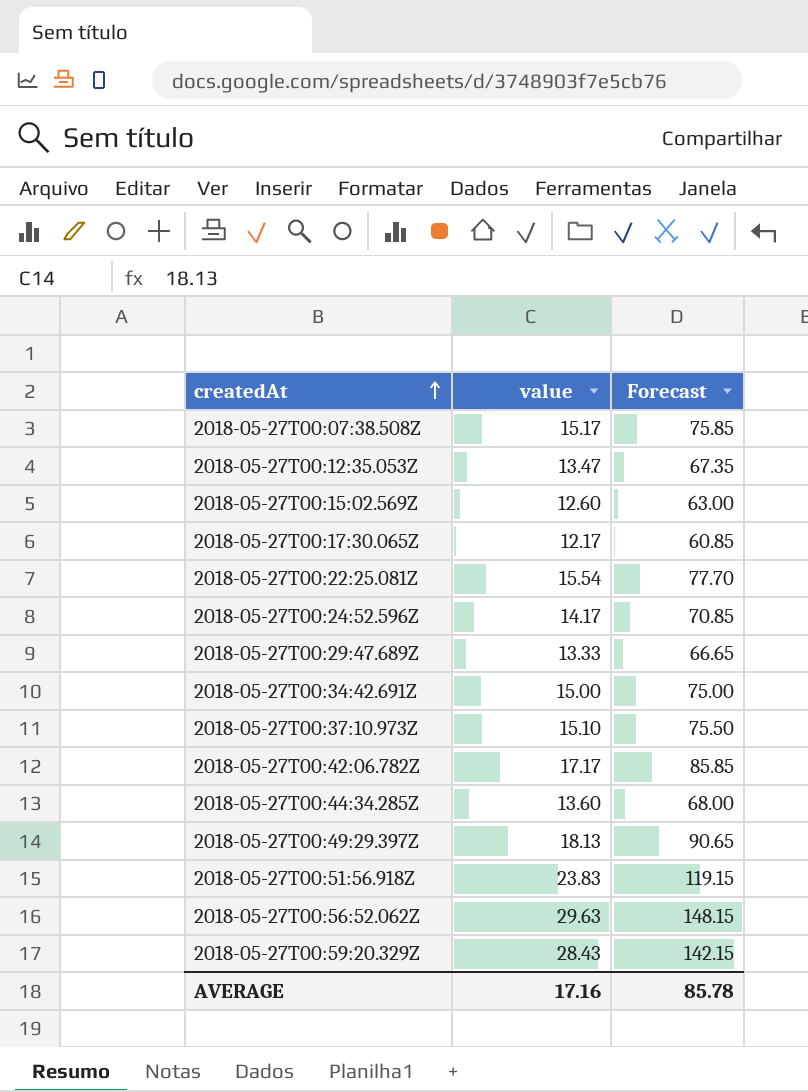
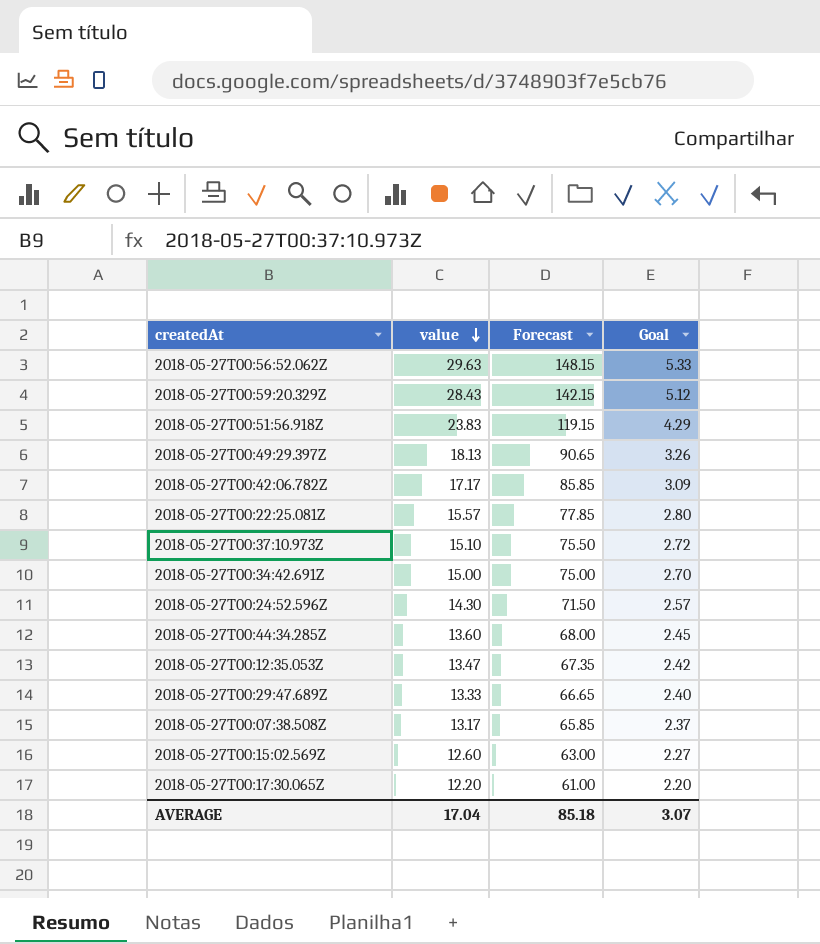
row order: createdAt ascending -> value descending
column Goal | formula: none -> [value] * 0.18
2018-05-27T00:22:25.081Z | value: 15.54 -> 15.57
2018-05-27T00:22:25.081Z | Forecast: 77.70 -> 77.85
2018-05-27T00:24:52.596Z | value: 14.17 -> 14.30
2018-05-27T00:24:52.596Z | Forecast: 70.85 -> 71.50
2018-05-27T00:07:38.508Z | value: 15.17 -> 13.17
2018-05-27T00:07:38.508Z | Forecast: 75.85 -> 65.85
2018-05-27T00:17:30.065Z | value: 12.17 -> 12.20
2018-05-27T00:17:30.065Z | Forecast: 60.85 -> 61.00
AVERAGE | value: 17.16 -> 17.04
AVERAGE | Forecast: 85.78 -> 85.18

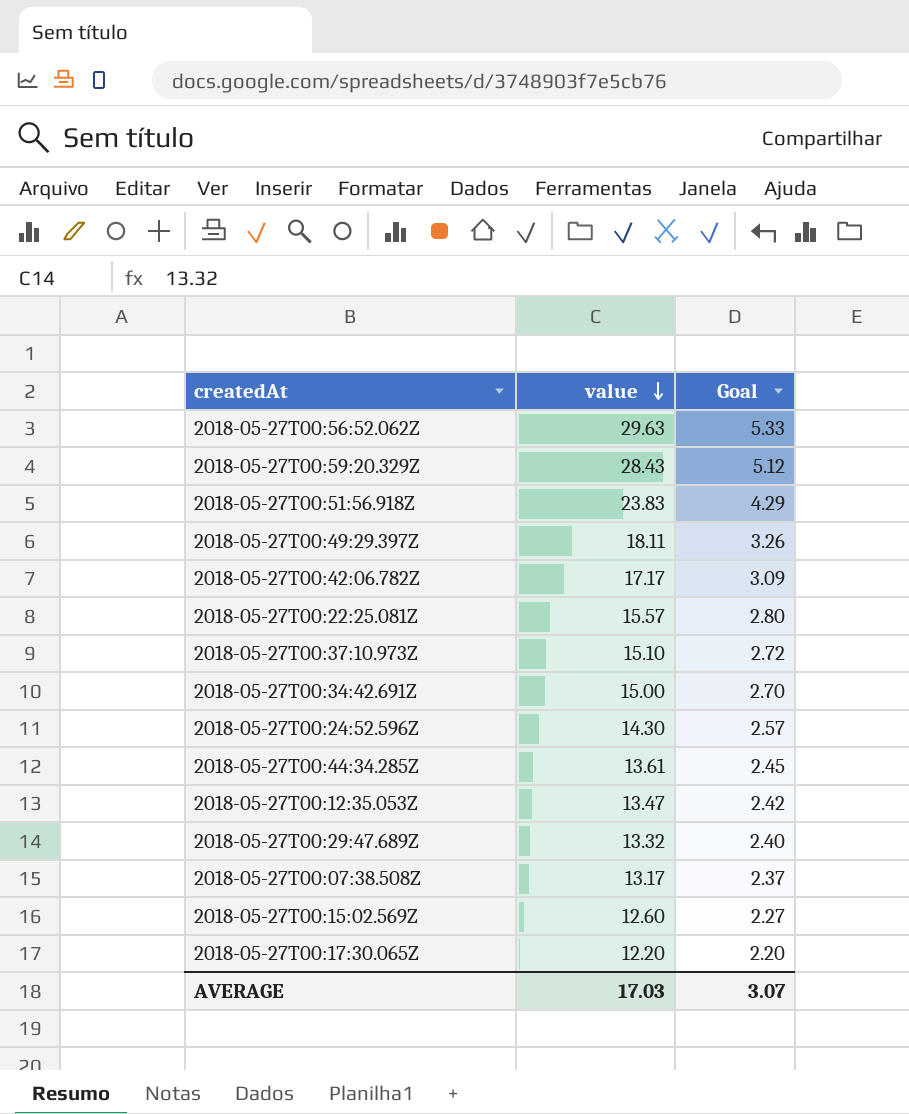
column Forecast | formula: [value] * 5 -> none
2018-05-27T00:49:29.397Z | value: 18.13 -> 18.11
2018-05-27T00:44:34.285Z | value: 13.60 -> 13.61
2018-05-27T00:29:47.689Z | value: 13.33 -> 13.32
AVERAGE | value: 17.04 -> 17.03

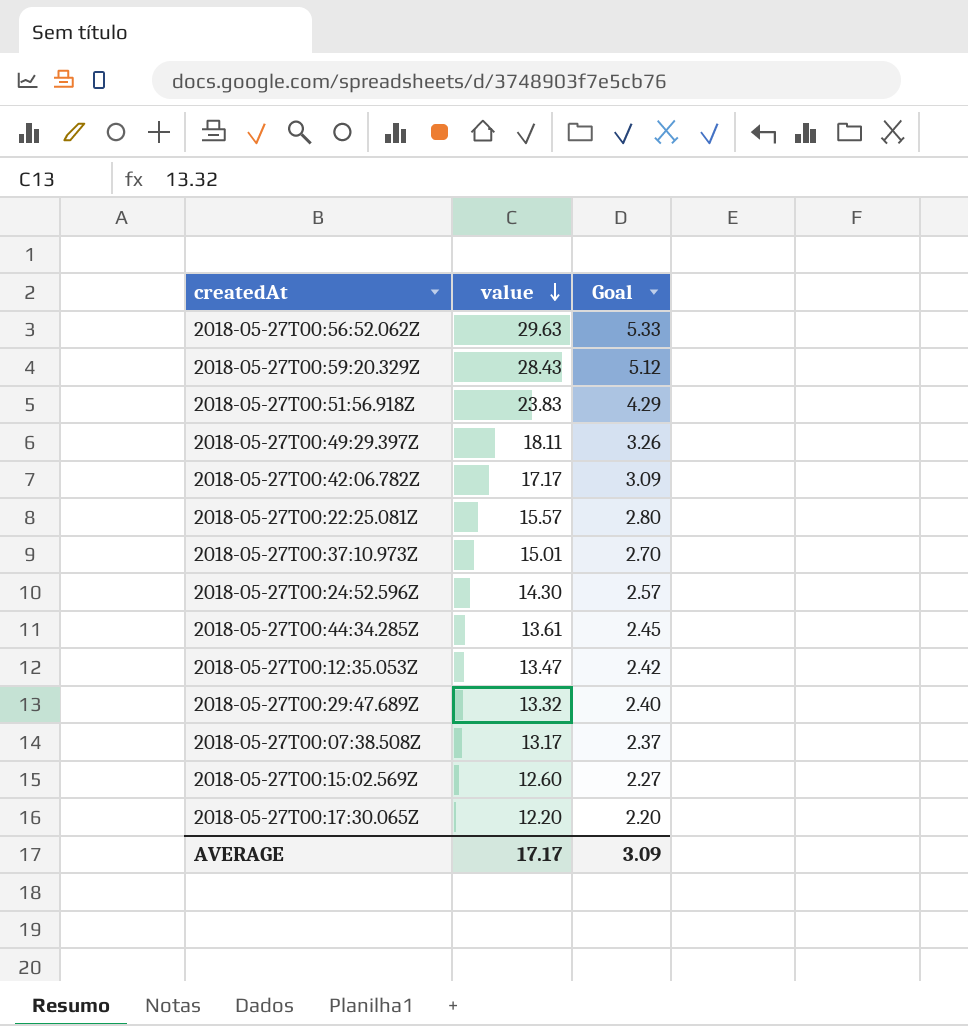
row 2018-05-27T00:34:42.691Z: 15.00 | 2.70 -> none
2018-05-27T00:37:10.973Z | value: 15.10 -> 15.01
2018-05-27T00:37:10.973Z | Goal: 2.72 -> 2.70
AVERAGE | value: 17.03 -> 17.17
AVERAGE | Goal: 3.07 -> 3.09

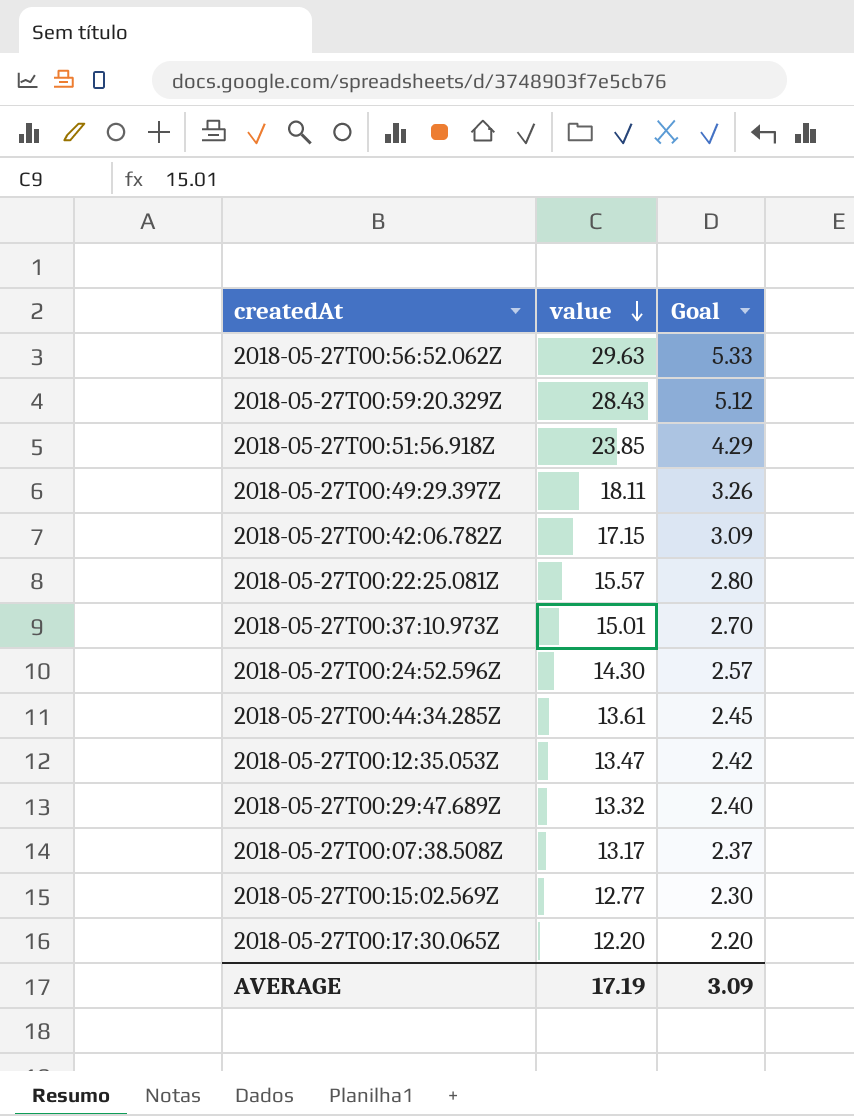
2018-05-27T00:51:56.918Z | value: 23.83 -> 23.85
2018-05-27T00:42:06.782Z | value: 17.17 -> 17.15
2018-05-27T00:15:02.569Z | value: 12.60 -> 12.77
2018-05-27T00:15:02.569Z | Goal: 2.27 -> 2.30
AVERAGE | value: 17.17 -> 17.19

